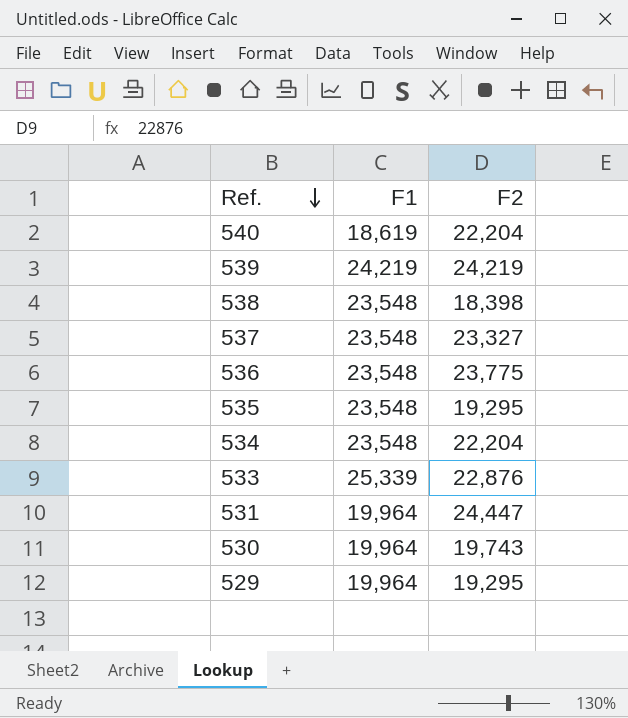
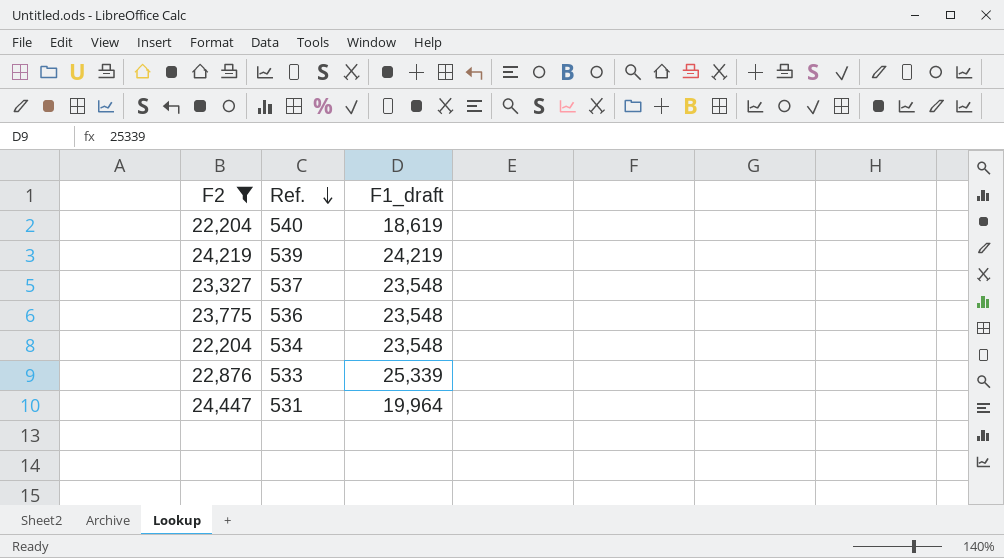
filter: none -> F2 >= 22,204
column F2 | position: 3 -> 1
column name: F1 -> F1_draft

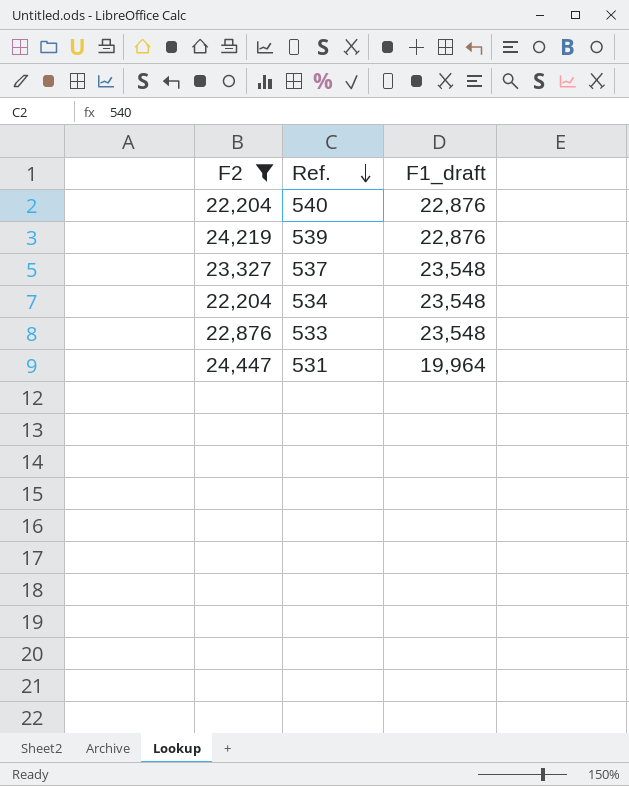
row 536: 23,775 | 23,548 -> none
540 | F1_draft: 18,619 -> 22,876
539 | F1_draft: 24,219 -> 22,876
533 | F1_draft: 25,339 -> 23,548

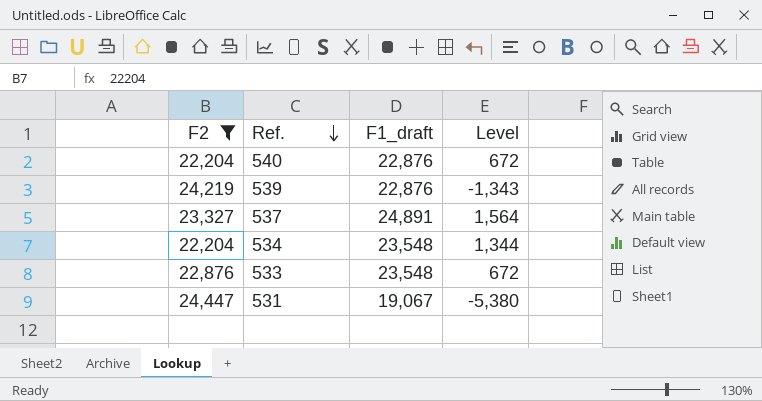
column Level | formula: none -> [F1_draft] - [F2]
537 | F1_draft: 23,548 -> 24,891
531 | F1_draft: 19,964 -> 19,067

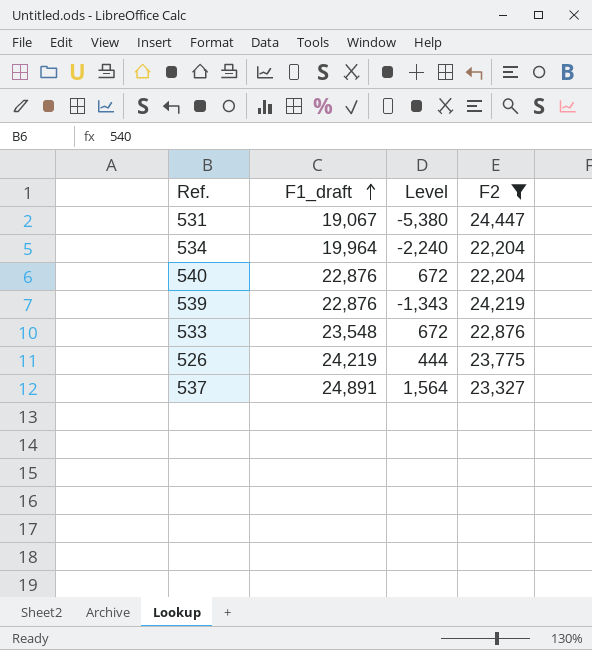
row order: Ref. descending -> F1_draft ascending
column F2 | position: 1 -> 4
534 | F1_draft: 23,548 -> 19,964
534 | Level: 1,344 -> -2,240
row 526: none -> 24,219 | 444 | 23,775

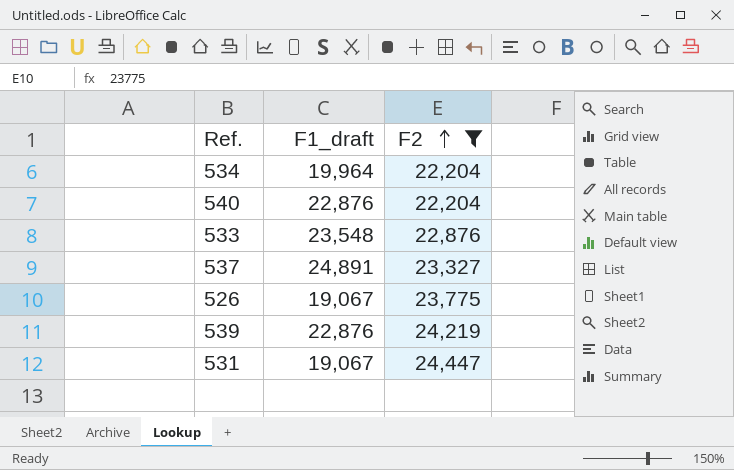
row order: F1_draft ascending -> F2 ascending
column Level | formula: [F1_draft] - [F2] -> none
526 | F1_draft: 24,219 -> 19,067

